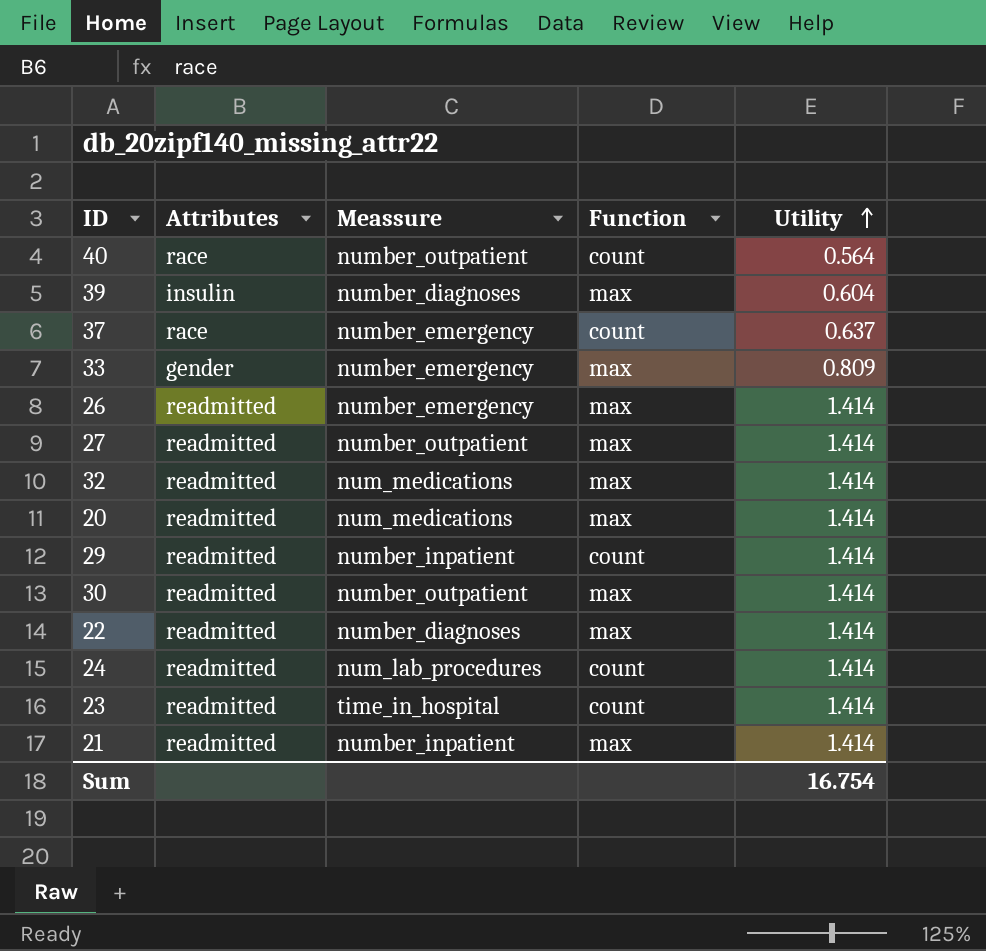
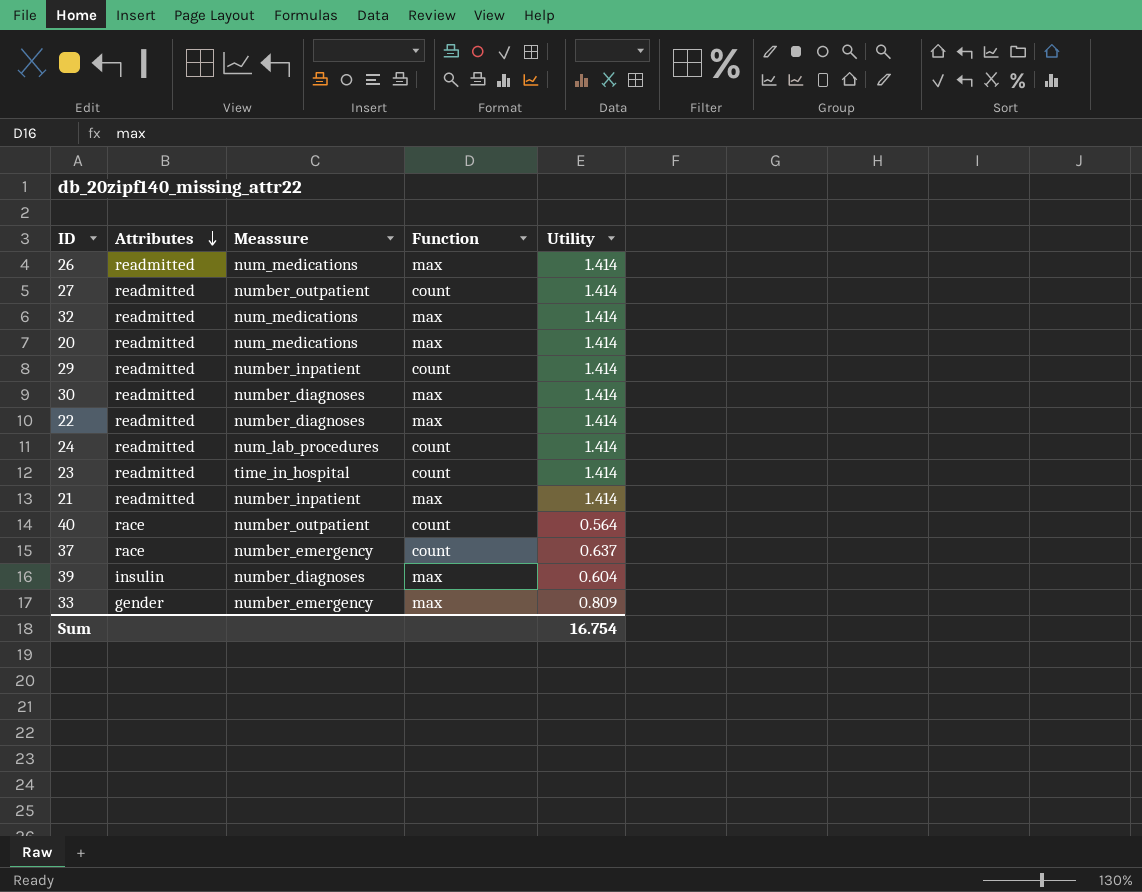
row order: Utility ascending -> Attributes descending
26 | Meassure: number_emergency -> num_medications
27 | Function: max -> count
30 | Meassure: number_outpatient -> number_diagnoses

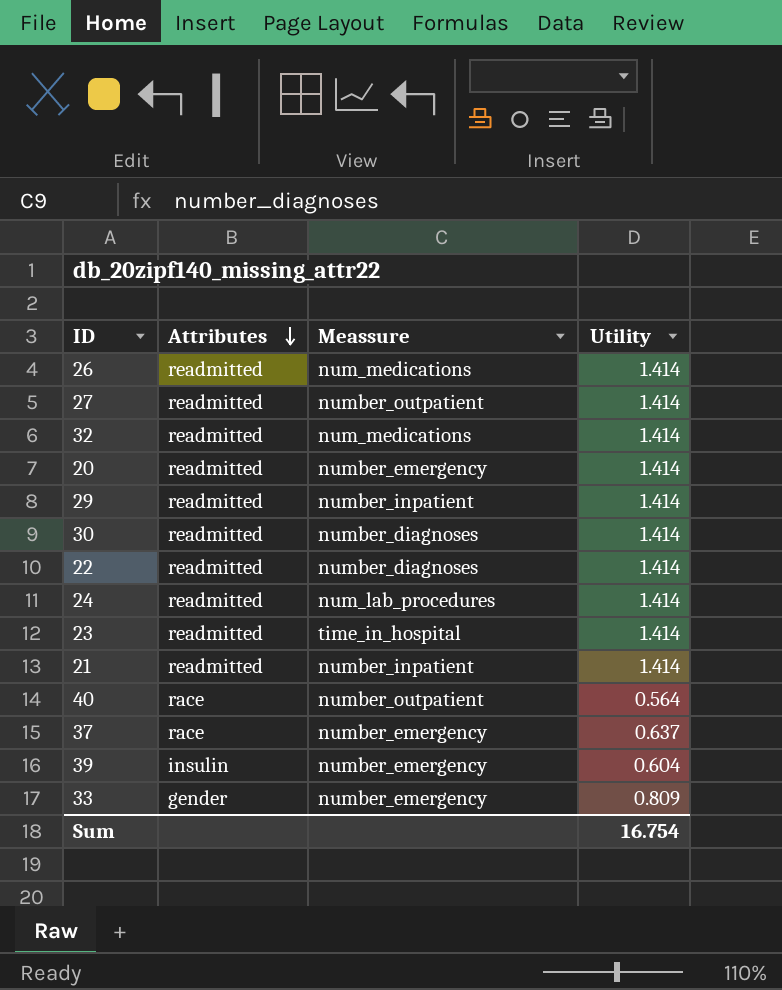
column Function | position: 4 -> none
20 | Meassure: num_medications -> number_emergency
39 | Meassure: number_diagnoses -> number_emergency

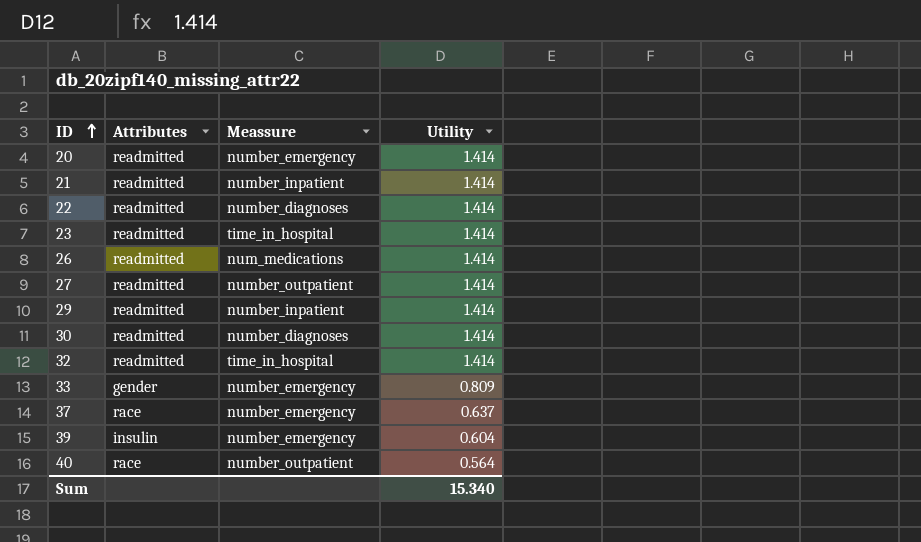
row order: Attributes descending -> ID ascending
row 24: readmitted | num_lab_procedures | 1.414 -> none
32 | Meassure: num_medications -> time_in_hospital
Sum | Utility: 16.754 -> 15.340

